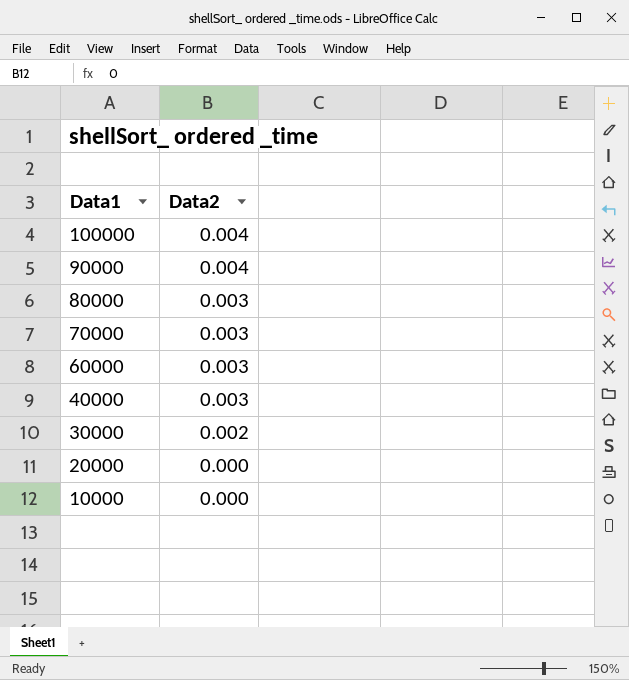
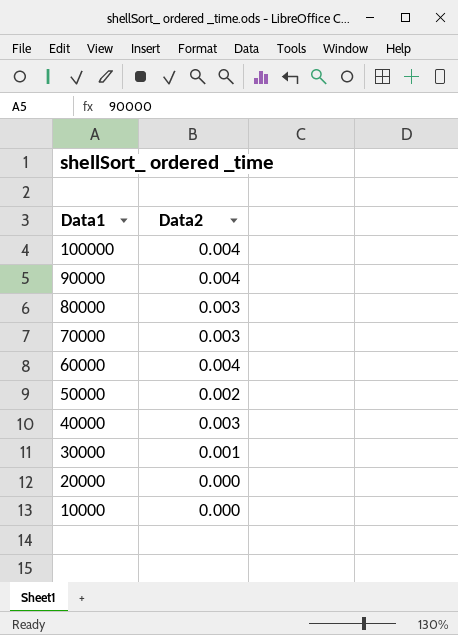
60000 | Data2: 0.003 -> 0.004
row 50000: none -> 0.002
30000 | Data2: 0.002 -> 0.001

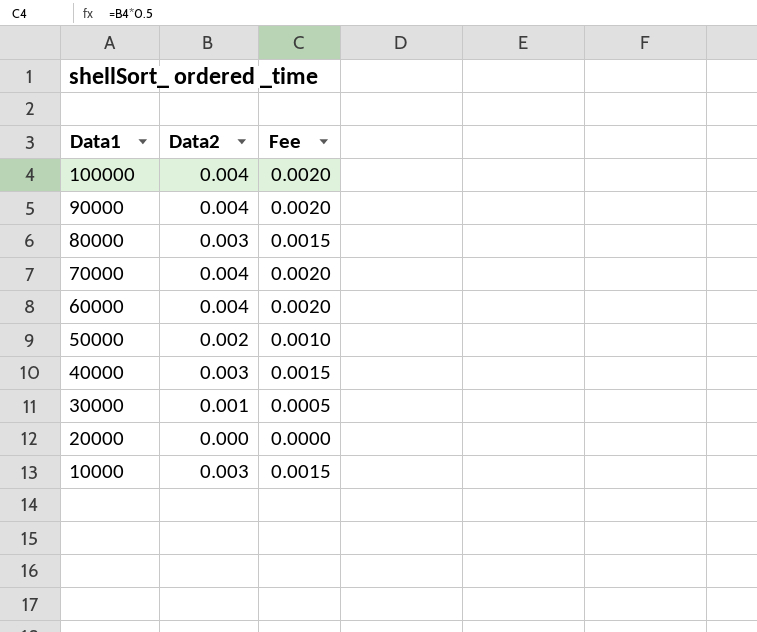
column Fee | formula: none -> [Data2] * 0.5
70000 | Data2: 0.003 -> 0.004
10000 | Data2: 0.000 -> 0.003

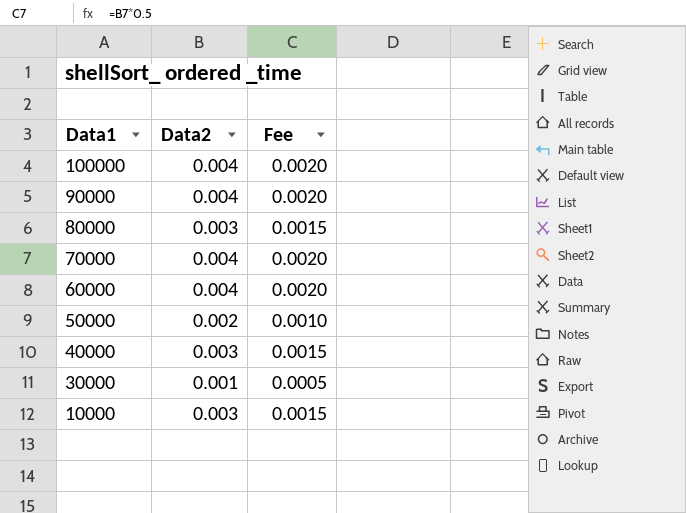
row 20000: 0.000 | 0.0000 -> none

